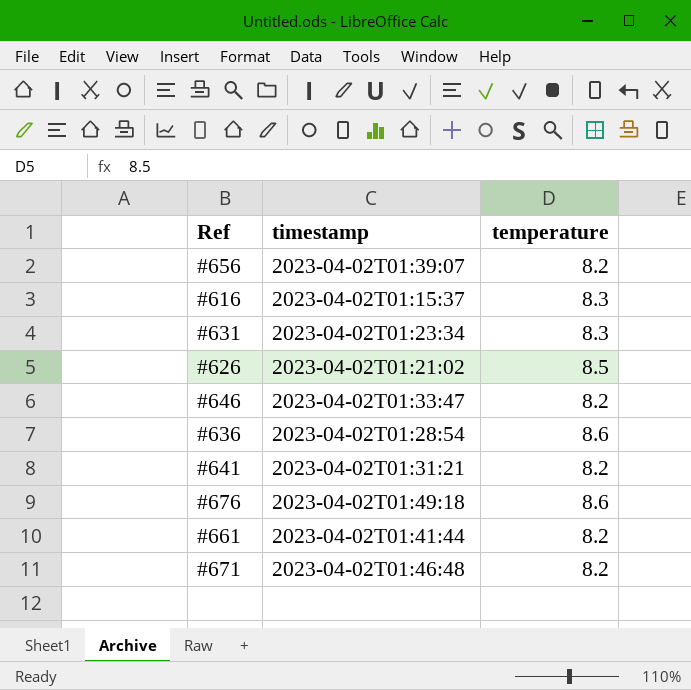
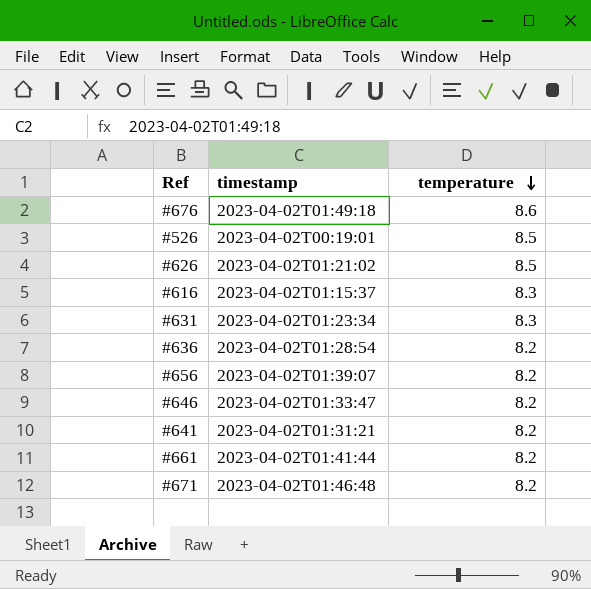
row order: none -> temperature descending
row #526: none -> 2023-04-02T00:19:01 | 8.5
#636 | temperature: 8.6 -> 8.2

